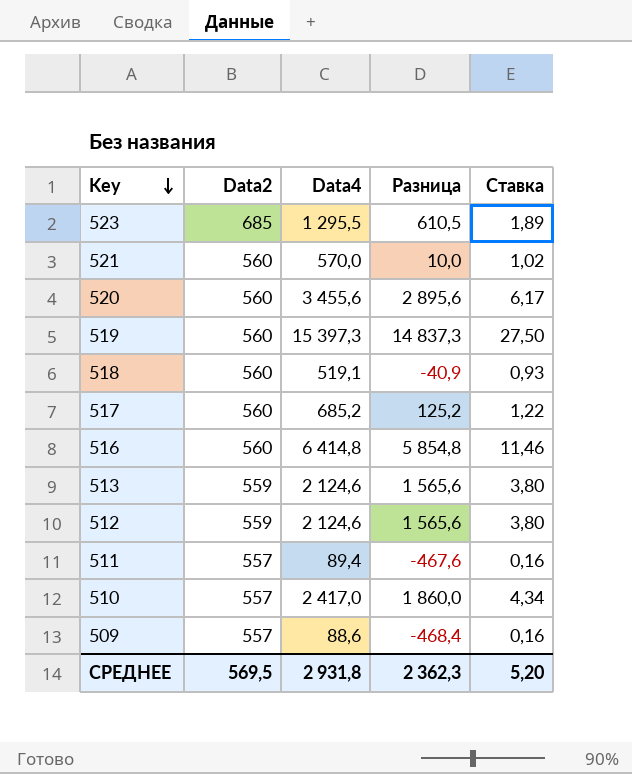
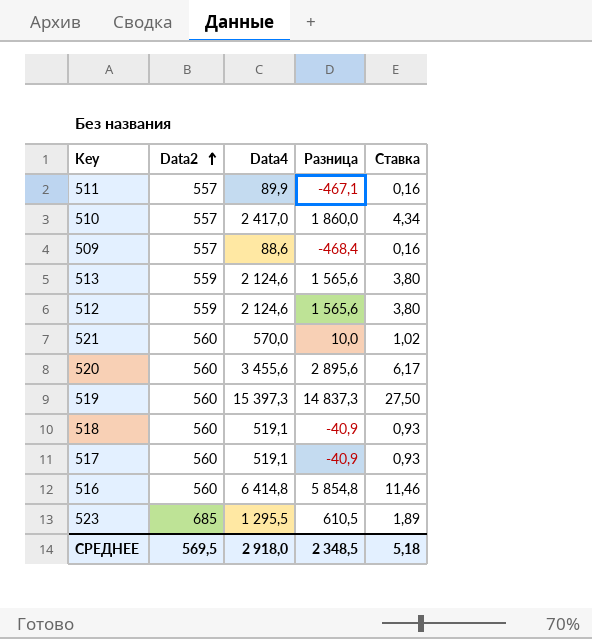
row order: Key descending -> Data2 ascending
511 | Data4: 89,4 -> 89,9
511 | Разница: -467,6 -> -467,1
517 | Data4: 685,2 -> 519,1
517 | Разница: 125,2 -> -40,9
517 | Ставка: 1,22 -> 0,93
СРЕДНЕЕ | Data4: 2 931,8 -> 2 918,0
СРЕДНЕЕ | Разница: 2 362,3 -> 2 348,5
СРЕДНЕЕ | Ставка: 5,20 -> 5,18

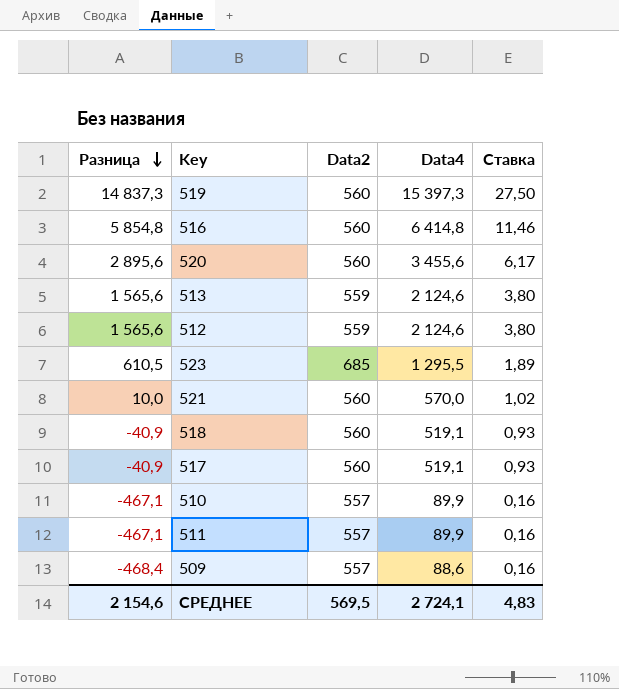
row order: Data2 ascending -> Разница descending
column Разница | position: 4 -> 1
510 | Разница: 1 860,0 -> -467,1
510 | Data4: 2 417,0 -> 89,9
510 | Ставка: 4,34 -> 0,16
СРЕДНЕЕ | Разница: 2 348,5 -> 2 154,6
СРЕДНЕЕ | Data4: 2 918,0 -> 2 724,1
СРЕДНЕЕ | Ставка: 5,18 -> 4,83

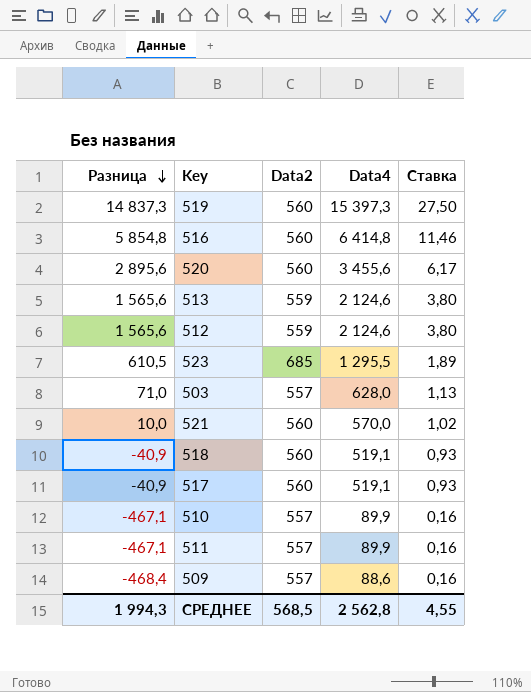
row 503: none -> 71,0 | 557 | 628,0 | 1,13
СРЕДНЕЕ | Разница: 2 154,6 -> 1 994,3
СРЕДНЕЕ | Data2: 569,5 -> 568,5
СРЕДНЕЕ | Data4: 2 724,1 -> 2 562,8
СРЕДНЕЕ | Ставка: 4,83 -> 4,55

